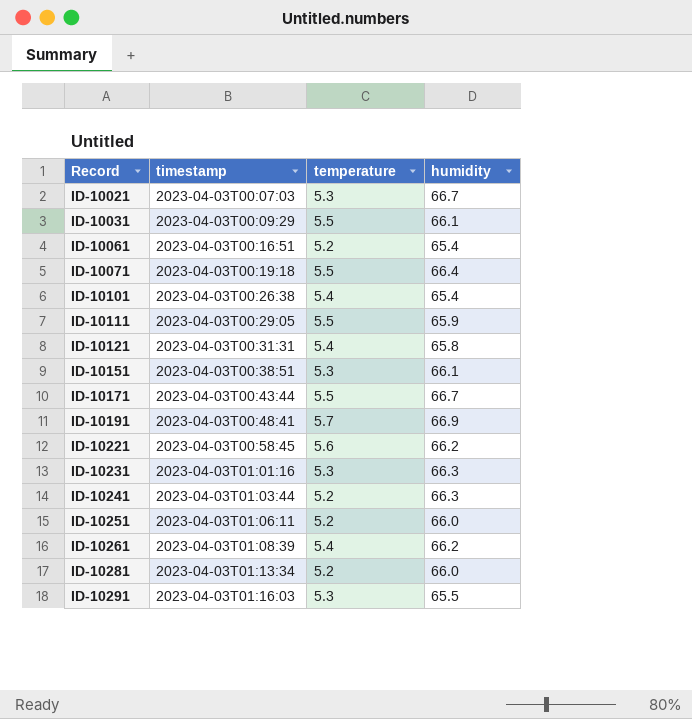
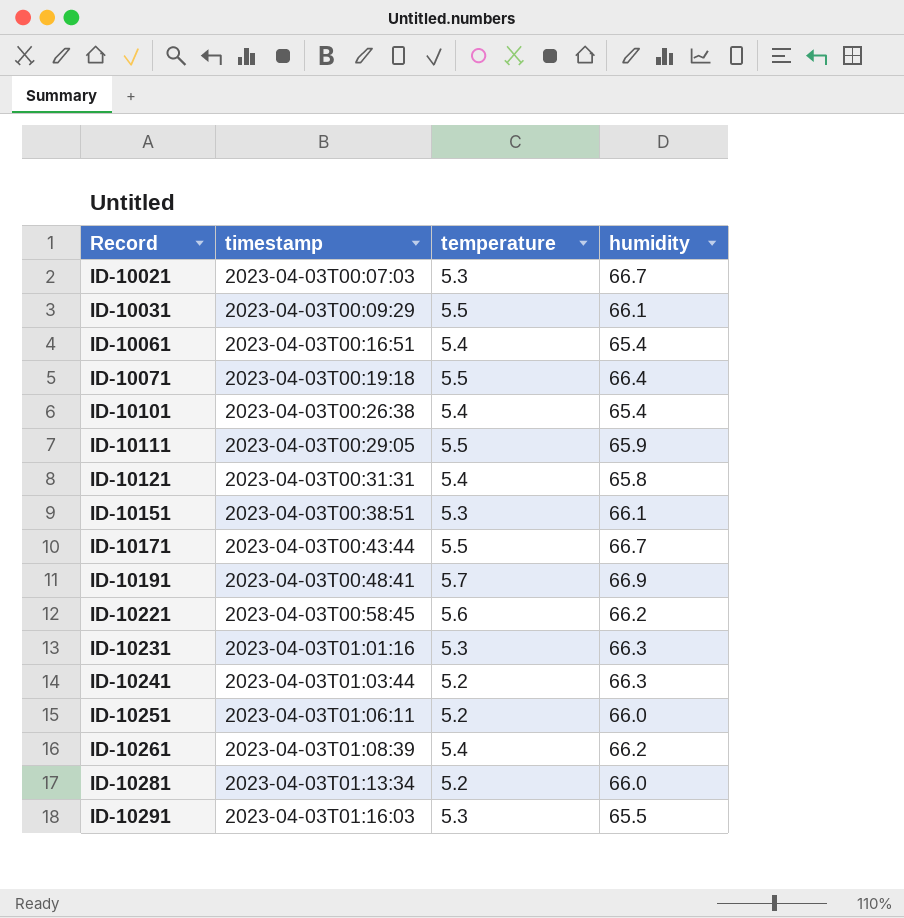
ID-10061 | temperature: 5.2 -> 5.4

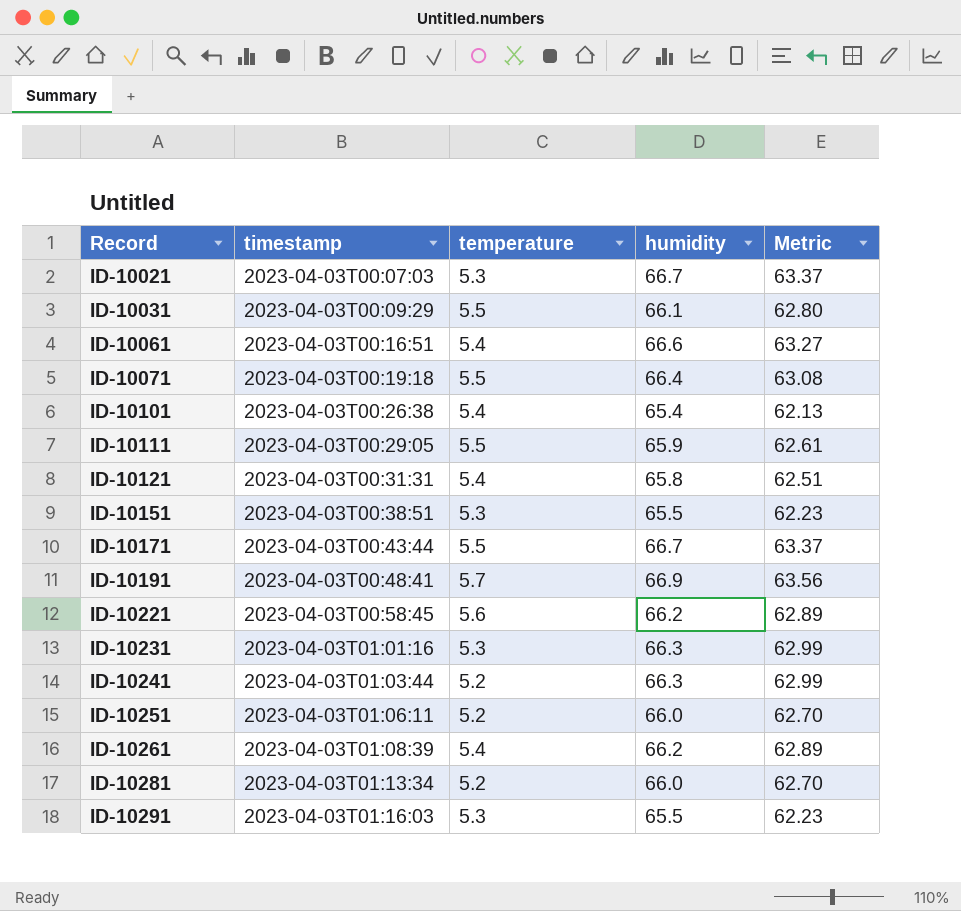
column Metric | formula: none -> [humidity] * 0.95
ID-10061 | humidity: 65.4 -> 66.6
ID-10151 | humidity: 66.1 -> 65.5

